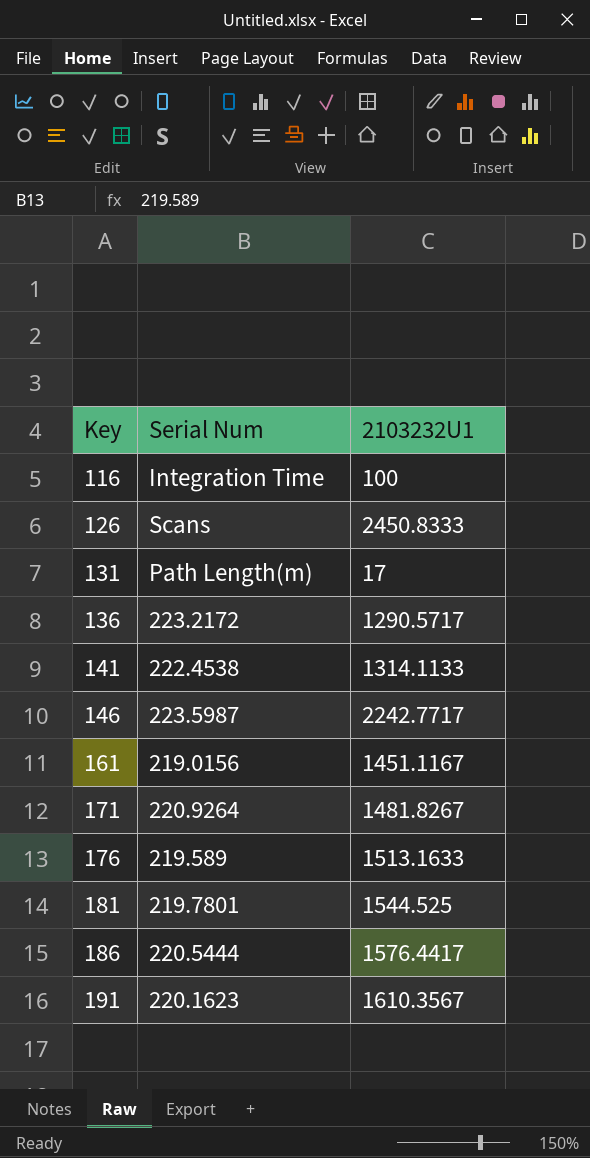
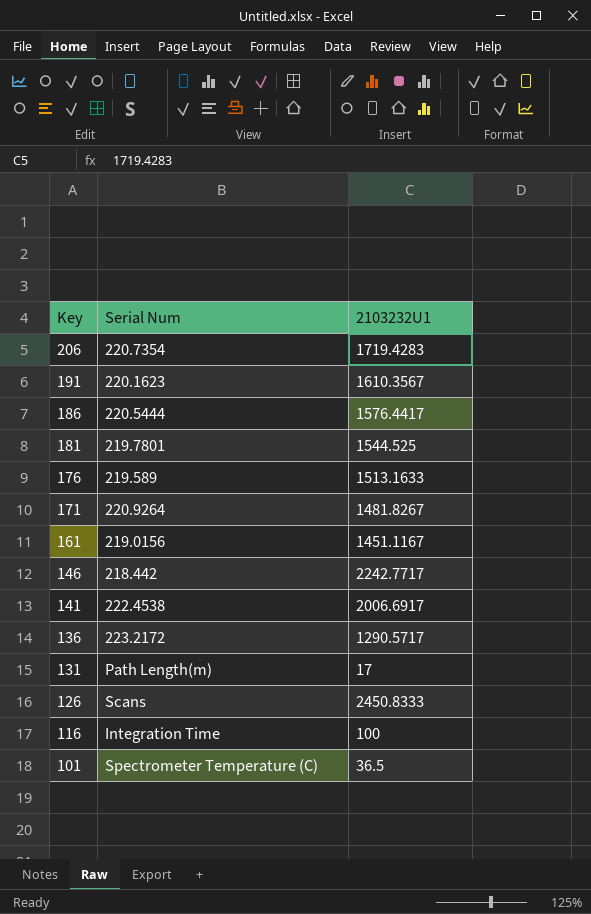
row order: Key ascending -> Key descending
row 206: none -> 220.7354 | 1719.4283
146 | Serial Num: 223.5987 -> 218.442
141 | 2103232U1: 1314.1133 -> 2006.6917
row 101: none -> Spectrometer Temperature (C) | 36.5

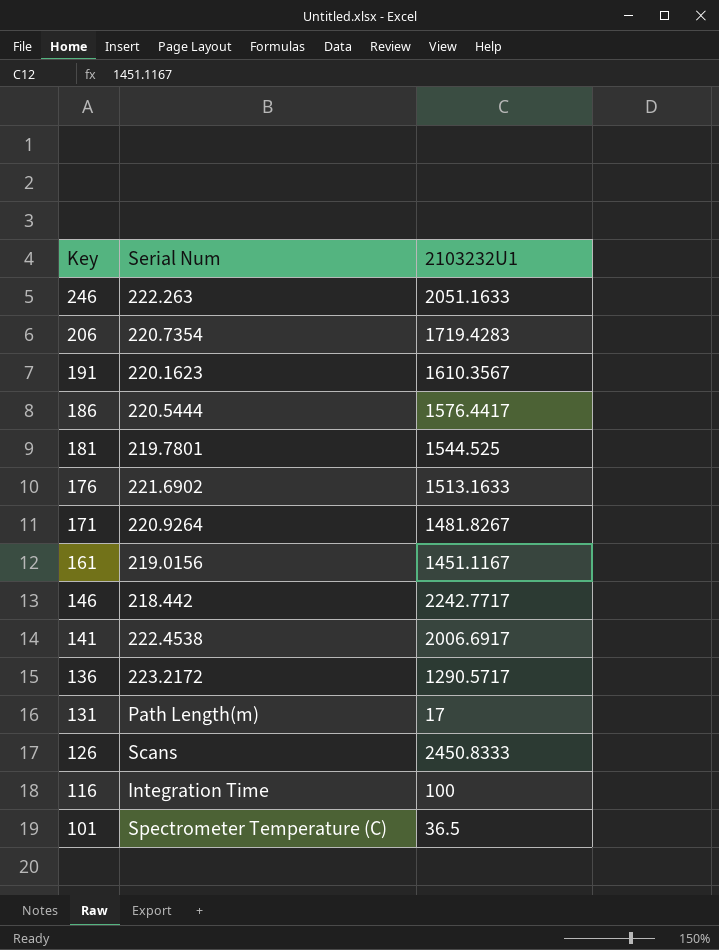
row 246: none -> 222.263 | 2051.1633
176 | Serial Num: 219.589 -> 221.6902

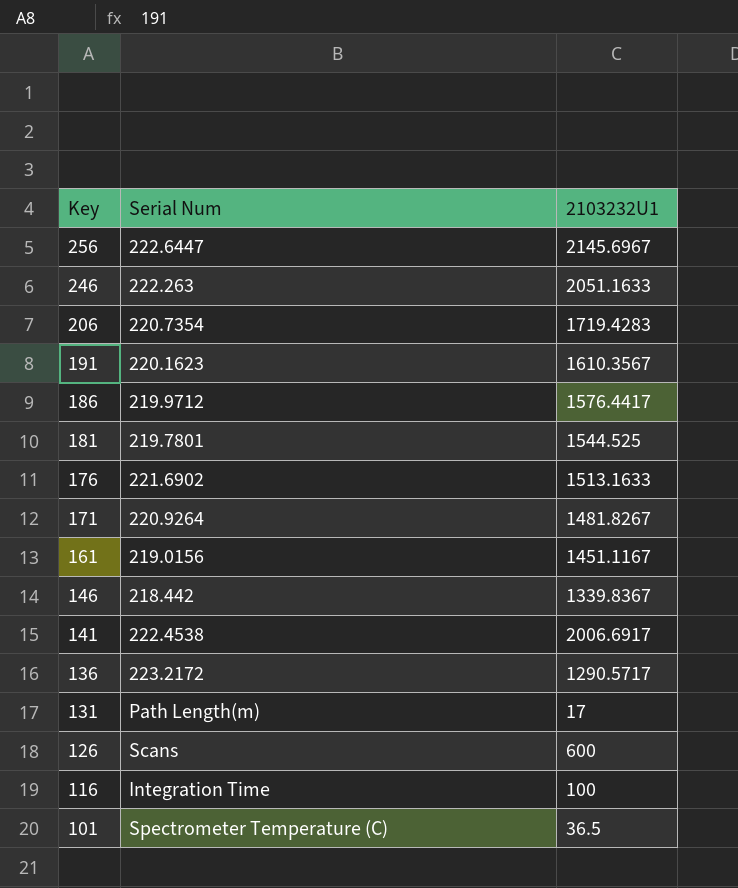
row 256: none -> 222.6447 | 2145.6967
186 | Serial Num: 220.5444 -> 219.9712
146 | 2103232U1: 2242.7717 -> 1339.8367
126 | 2103232U1: 2450.8333 -> 600

